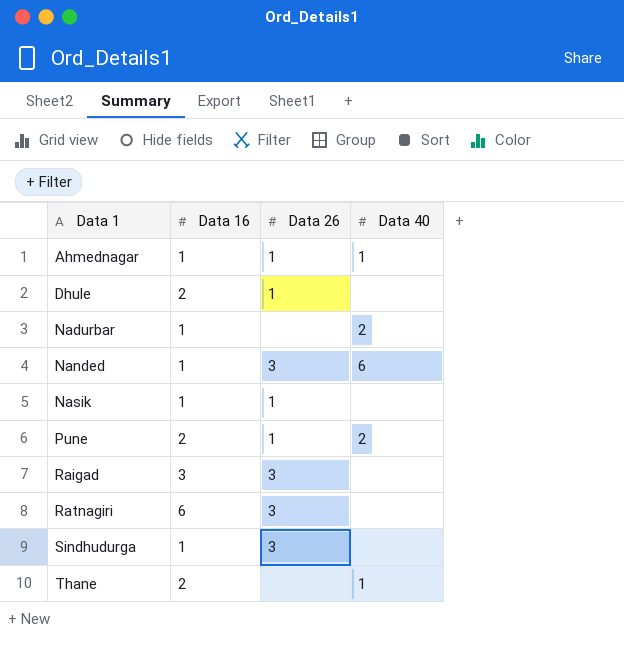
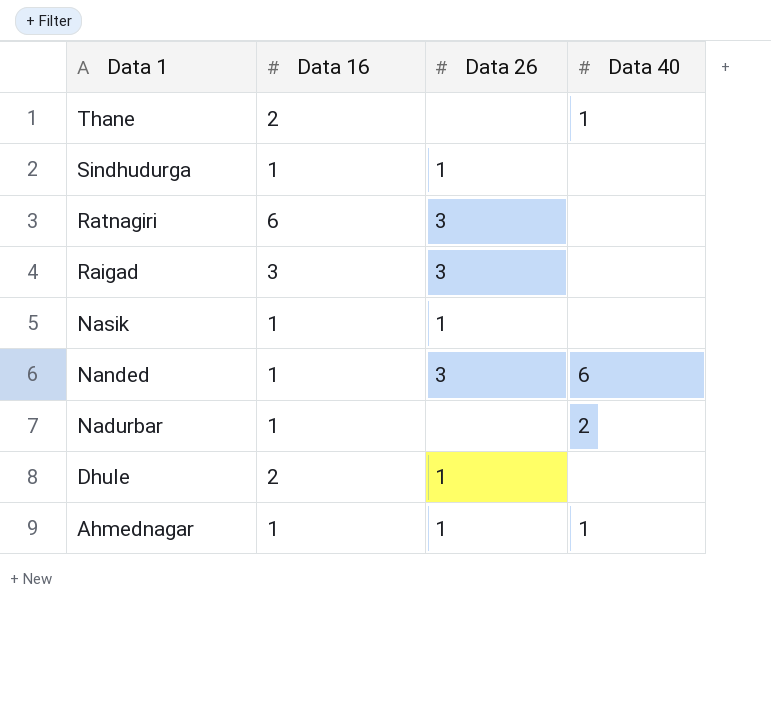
row order: Data 1 ascending -> Data 1 descending
row Pune: 2 | 1 | 2 -> none
Sindhudurga | Data 26: 3 -> 1

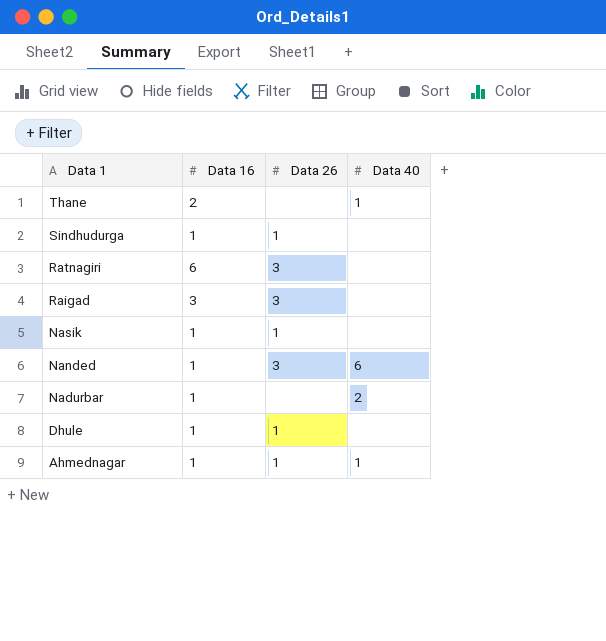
Dhule | Data 16: 2 -> 1

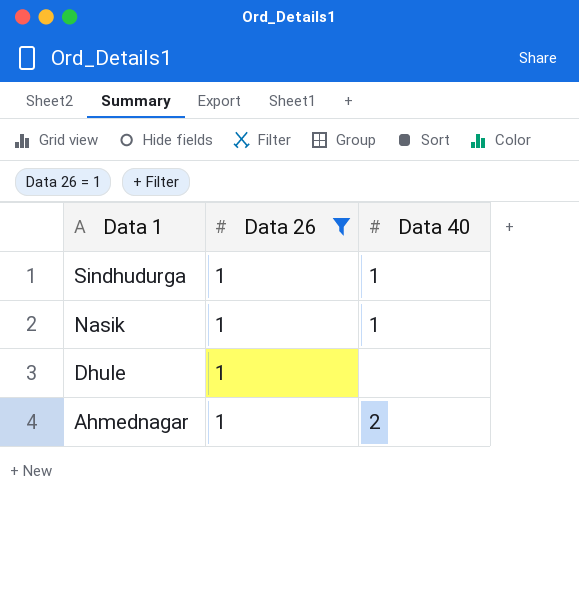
filter: none -> Data 26 = 1
column Data 16 | position: 2 -> none
Sindhudurga | Data 40: none -> 1
Nasik | Data 40: none -> 1
Ahmednagar | Data 40: 1 -> 2

